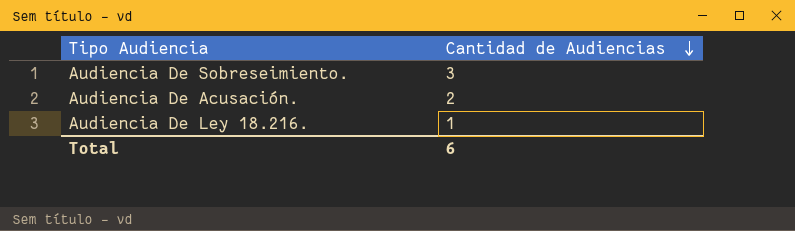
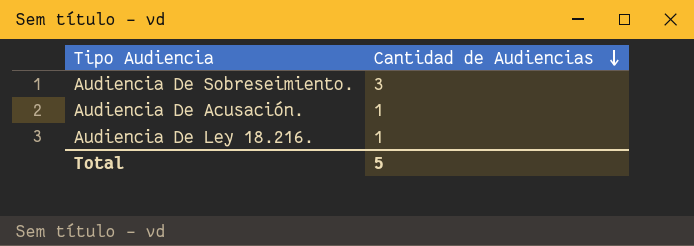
Audiencia De Acusación. | Cantidad de Audiencias: 2 -> 1
Total | Cantidad de Audiencias: 6 -> 5

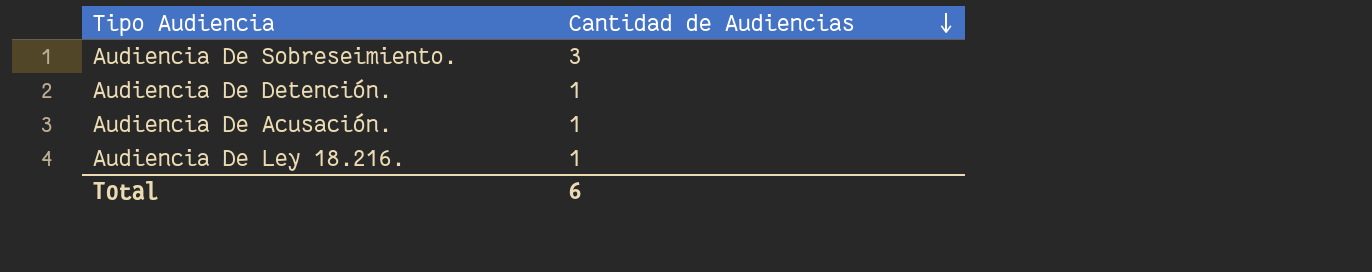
row Audiencia De Detención.: none -> 1
Total | Cantidad de Audiencias: 5 -> 6

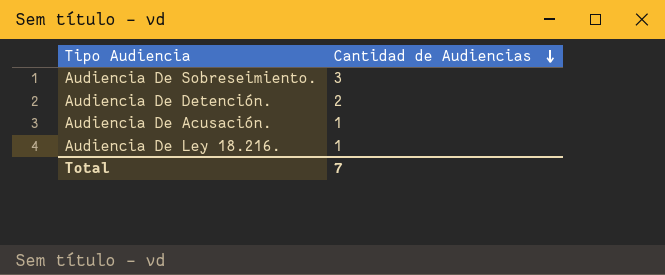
Audiencia De Detención. | Cantidad de Audiencias: 1 -> 2
Total | Cantidad de Audiencias: 6 -> 7

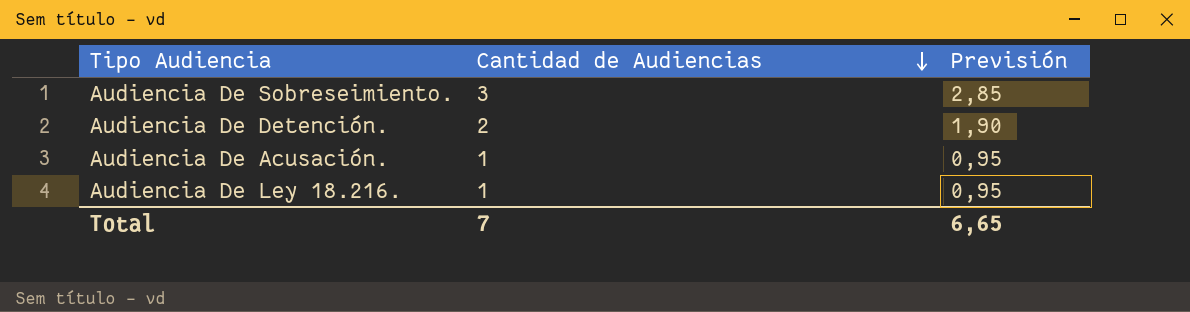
column Previsión | formula: none -> [Cantidad de Audiencias] * 0,95

